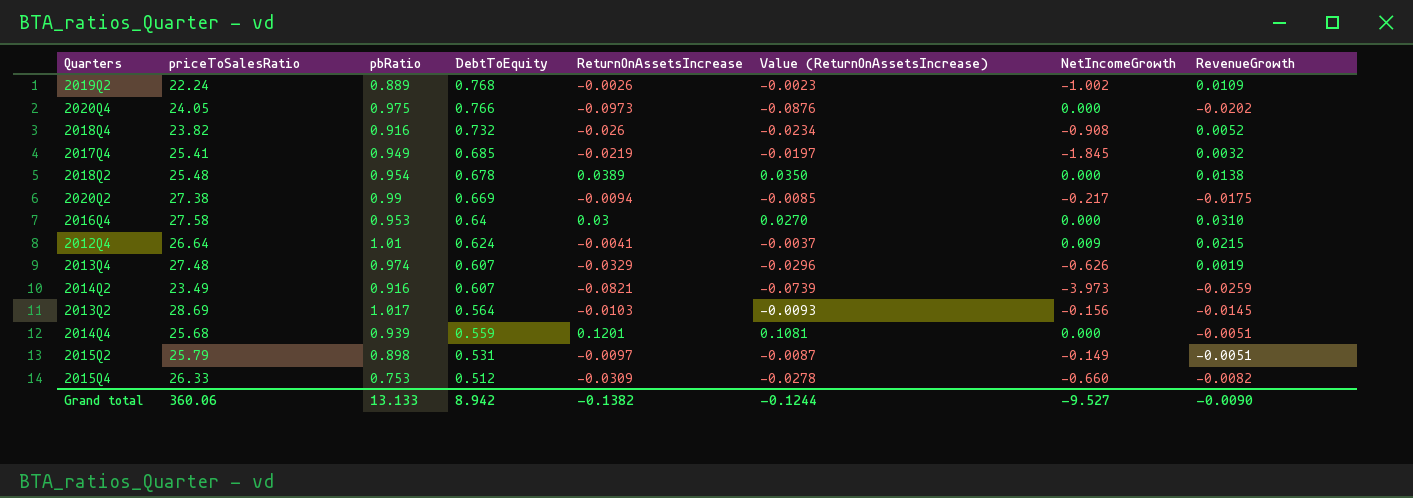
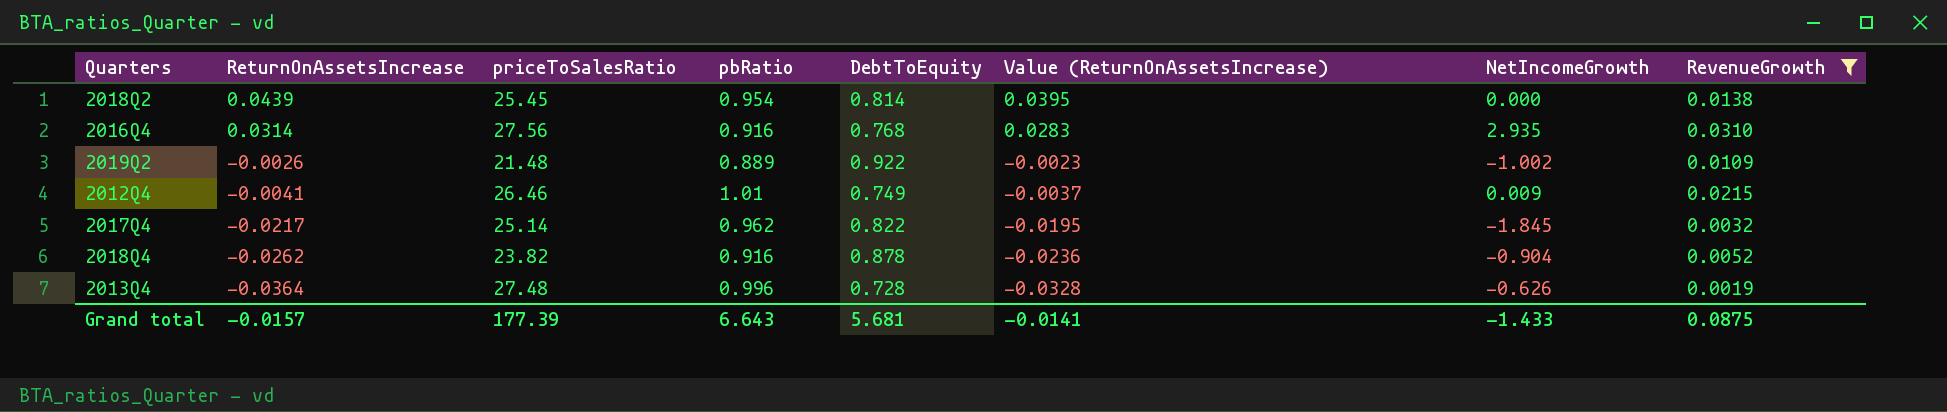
filter: none -> RevenueGrowth >= 0.0019
row order: DebtToEquity descending -> ReturnOnAssetsIncrease descending
column ReturnOnAssetsIncrease | position: 5 -> 2
2018Q2 | ReturnOnAssetsIncrease: 0.0389 -> 0.0439
2018Q2 | priceToSalesRatio: 25.48 -> 25.45
2018Q2 | DebtToEquity: 0.678 -> 0.814
2018Q2 | Value (ReturnOnAssetsIncrease): 0.0350 -> 0.0395
2016Q4 | ReturnOnAssetsIncrease: 0.03 -> 0.0314
2016Q4 | priceToSalesRatio: 27.58 -> 27.56
2016Q4 | pbRatio: 0.953 -> 0.916
2016Q4 | DebtToEquity: 0.64 -> 0.768
2016Q4 | Value (ReturnOnAssetsIncrease): 0.0270 -> 0.0283
2016Q4 | NetIncomeGrowth: 0.000 -> 2.935
2019Q2 | priceToSalesRatio: 22.24 -> 21.48
2019Q2 | DebtToEquity: 0.768 -> 0.922
2012Q4 | priceToSalesRatio: 26.64 -> 26.46
2012Q4 | DebtToEquity: 0.624 -> 0.749
2017Q4 | ReturnOnAssetsIncrease: -0.0219 -> -0.0217
2017Q4 | priceToSalesRatio: 25.41 -> 25.14
2017Q4 | pbRatio: 0.949 -> 0.962
2017Q4 | DebtToEquity: 0.685 -> 0.822
2017Q4 | Value (ReturnOnAssetsIncrease): -0.0197 -> -0.0195
2018Q4 | ReturnOnAssetsIncrease: -0.026 -> -0.0262
2018Q4 | DebtToEquity: 0.732 -> 0.878
2018Q4 | Value (ReturnOnAssetsIncrease): -0.0234 -> -0.0236
2018Q4 | NetIncomeGrowth: -0.908 -> -0.904
2013Q4 | ReturnOnAssetsIncrease: -0.0329 -> -0.0364
2013Q4 | pbRatio: 0.974 -> 0.996
2013Q4 | DebtToEquity: 0.607 -> 0.728
2013Q4 | Value (ReturnOnAssetsIncrease): -0.0296 -> -0.0328
Grand total | ReturnOnAssetsIncrease: -0.1382 -> -0.0157
Grand total | priceToSalesRatio: 360.06 -> 177.39
Grand total | pbRatio: 13.133 -> 6.643
Grand total | DebtToEquity: 8.942 -> 5.681
Grand total | Value (ReturnOnAssetsIncrease): -0.1244 -> -0.0141
Grand total | NetIncomeGrowth: -9.527 -> -1.433
Grand total | RevenueGrowth: -0.0090 -> 0.0875

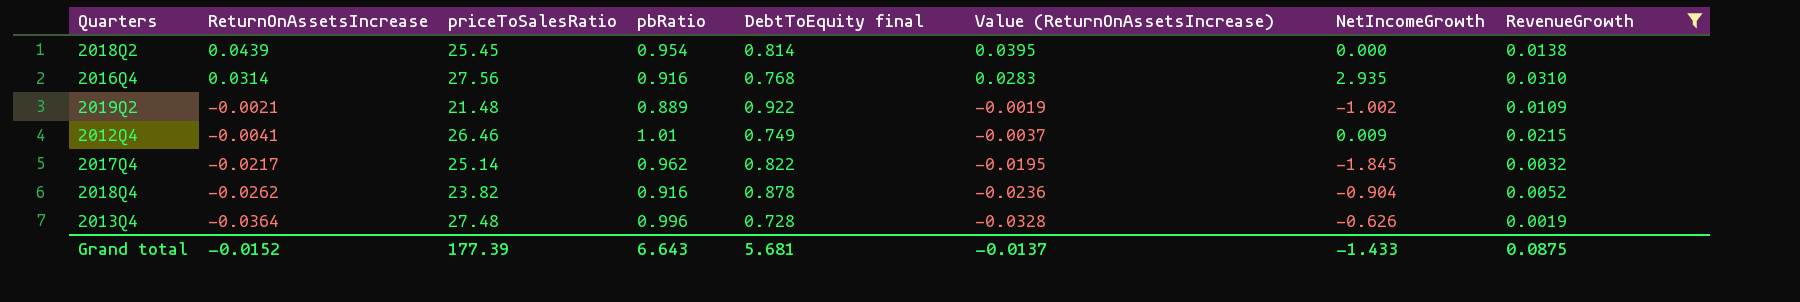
column name: DebtToEquity -> DebtToEquity final
2019Q2 | ReturnOnAssetsIncrease: -0.0026 -> -0.0021
2019Q2 | Value (ReturnOnAssetsIncrease): -0.0023 -> -0.0019
Grand total | ReturnOnAssetsIncrease: -0.0157 -> -0.0152
Grand total | Value (ReturnOnAssetsIncrease): -0.0141 -> -0.0137

